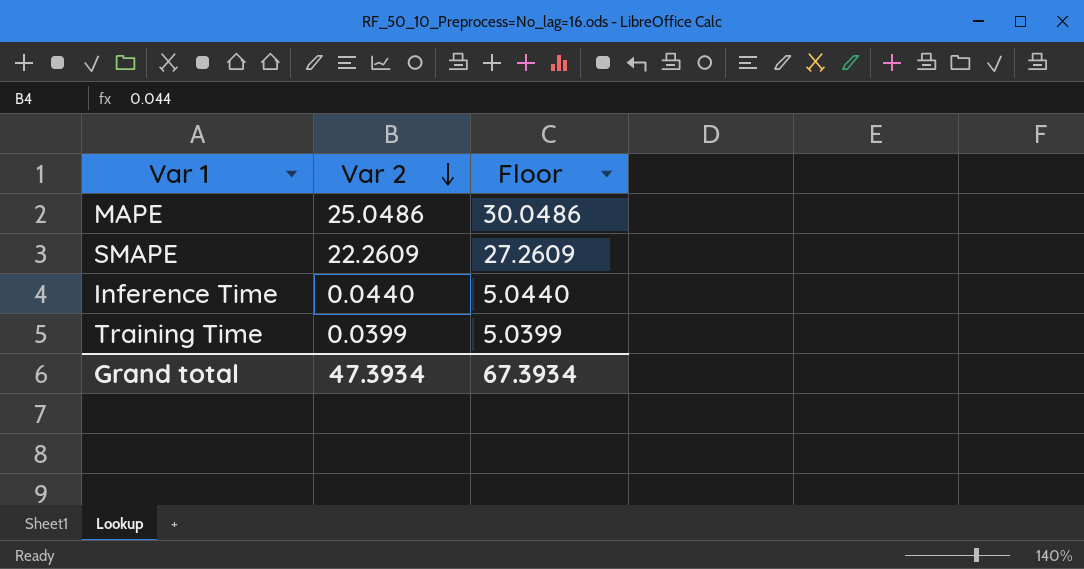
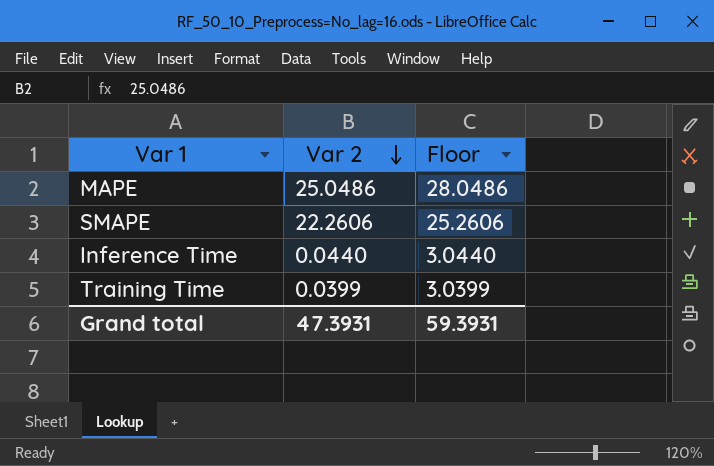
column Floor | formula: [Var 2] + 5 -> [Var 2] + 3
SMAPE | Var 2: 22.2609 -> 22.2606
Grand total | Var 2: 47.3934 -> 47.3931
Grand total | Floor: 67.3934 -> 59.3931

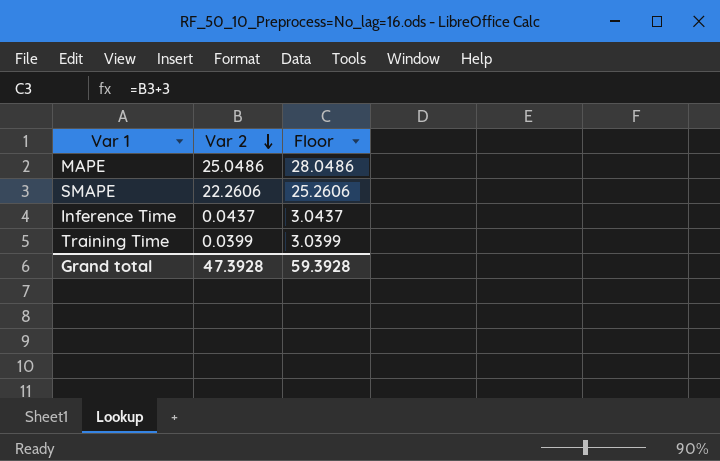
Inference Time | Var 2: 0.0440 -> 0.0437
Inference Time | Floor: 3.0440 -> 3.0437
Grand total | Var 2: 47.3931 -> 47.3928
Grand total | Floor: 59.3931 -> 59.3928

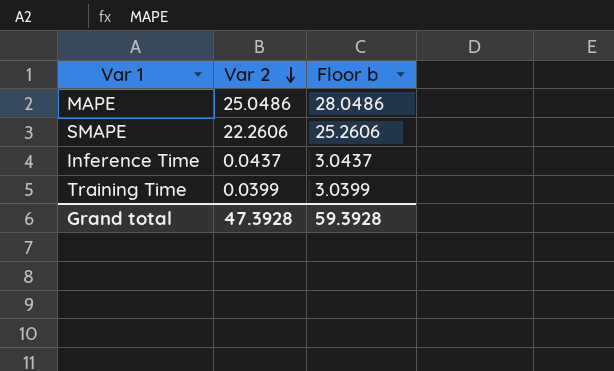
column name: Floor -> Floor b

